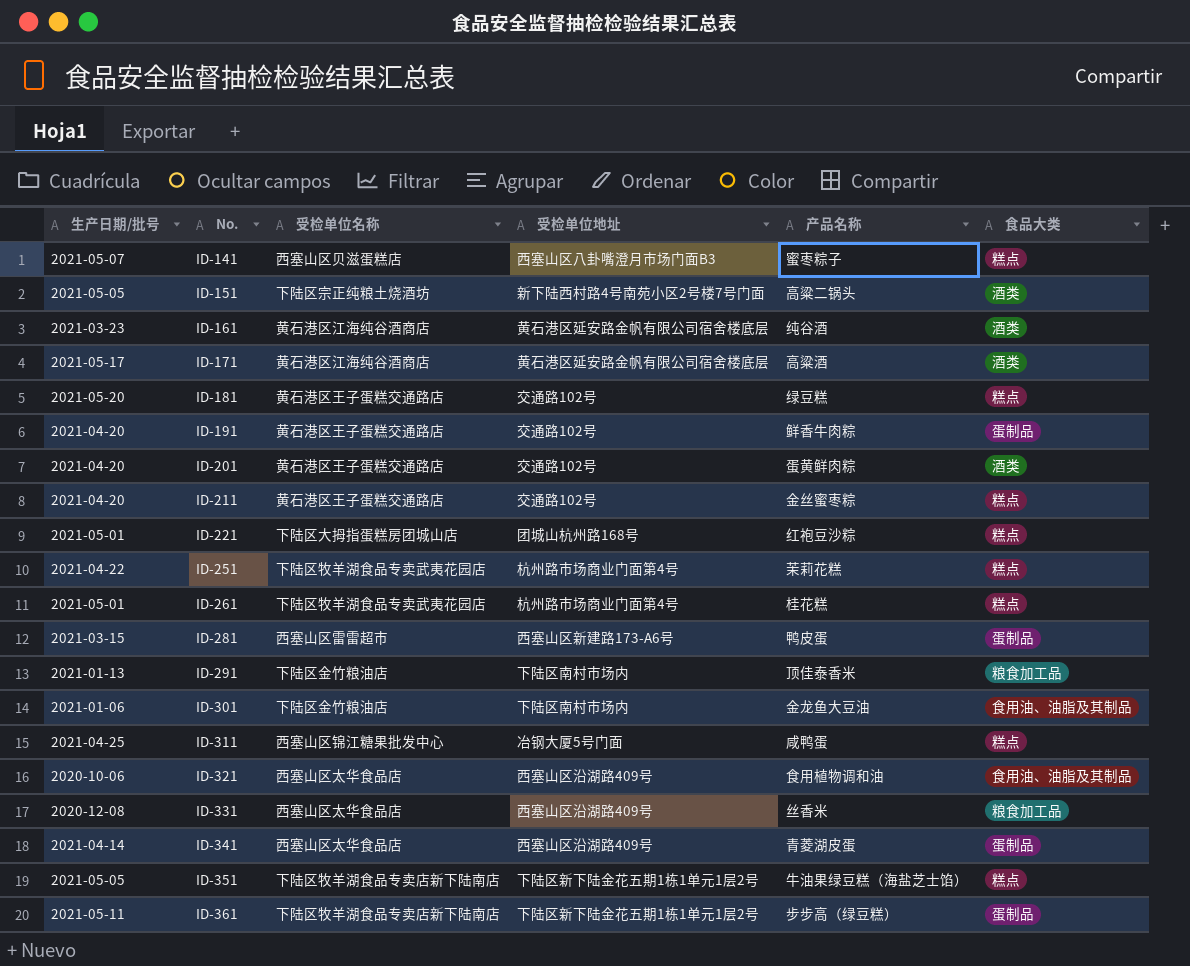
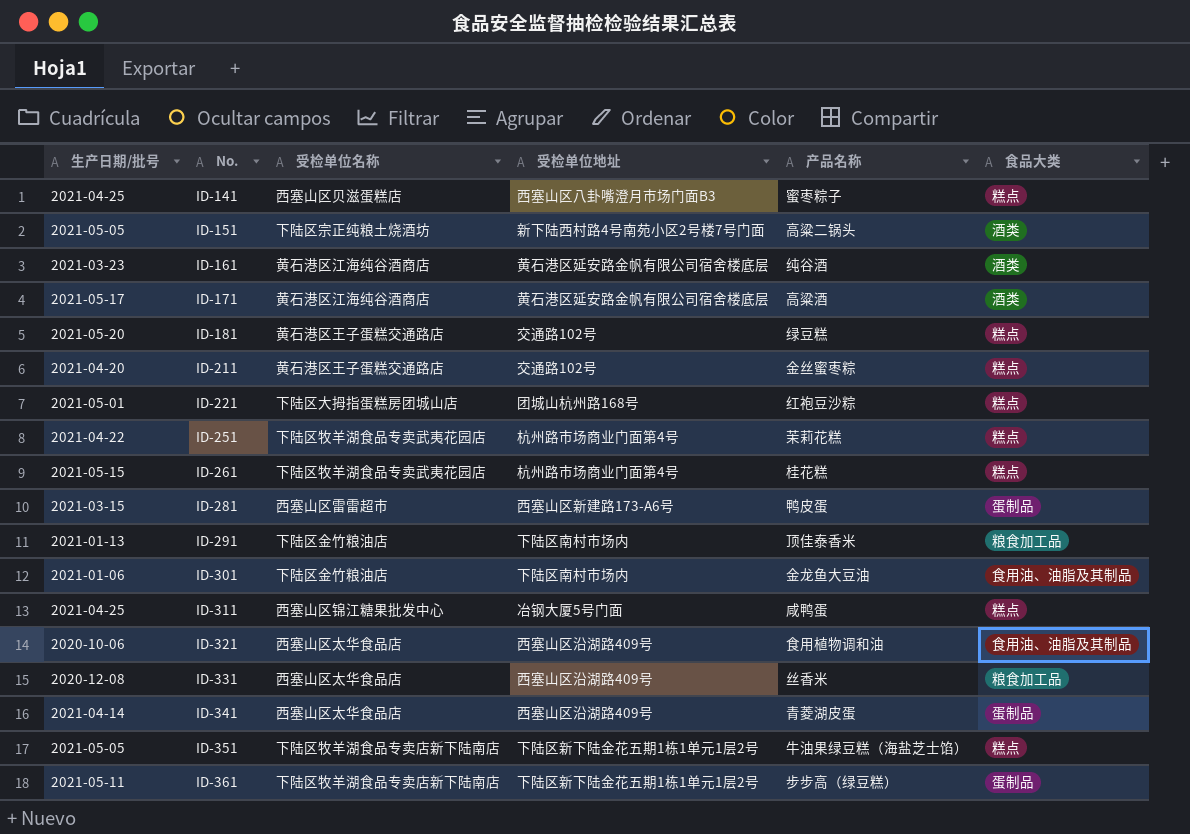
row ID-191: 2021-04-20 | 黄石港区王子蛋糕交通路店 | 交通路102号 | 鲜香牛肉粽 | 蛋制品 -> none
row ID-201: 2021-04-20 | 黄石港区王子蛋糕交通路店 | 交通路102号 | 蛋黄鲜肉粽 | 酒类 -> none
ID-141 | 生产日期/批号: 2021-05-07 -> 2021-04-25
ID-261 | 生产日期/批号: 2021-05-01 -> 2021-05-15

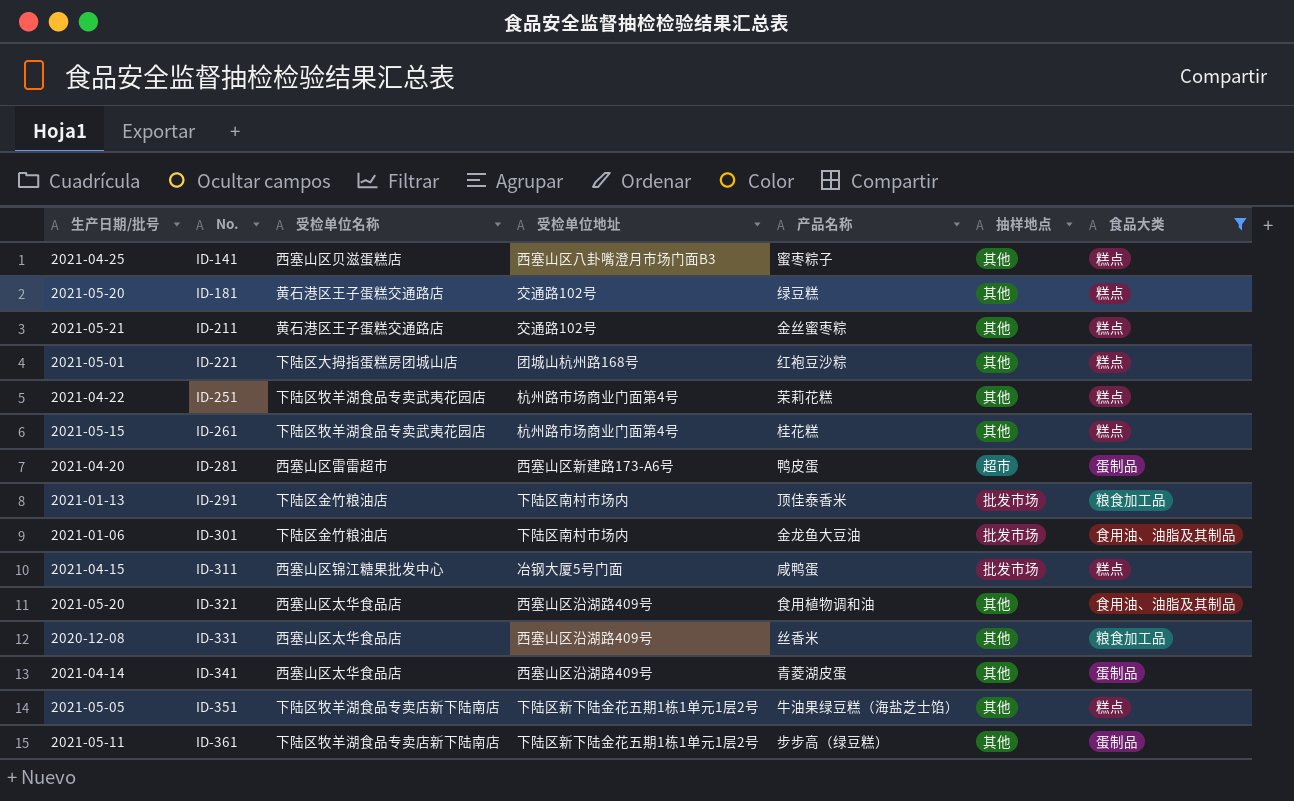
filter: none -> 食品大类 != 酒类
column 抽样地点 | position: none -> 6
ID-211 | 生产日期/批号: 2021-04-20 -> 2021-05-21
ID-281 | 生产日期/批号: 2021-03-15 -> 2021-04-20
ID-311 | 生产日期/批号: 2021-04-25 -> 2021-04-15
ID-321 | 生产日期/批号: 2020-10-06 -> 2021-05-20

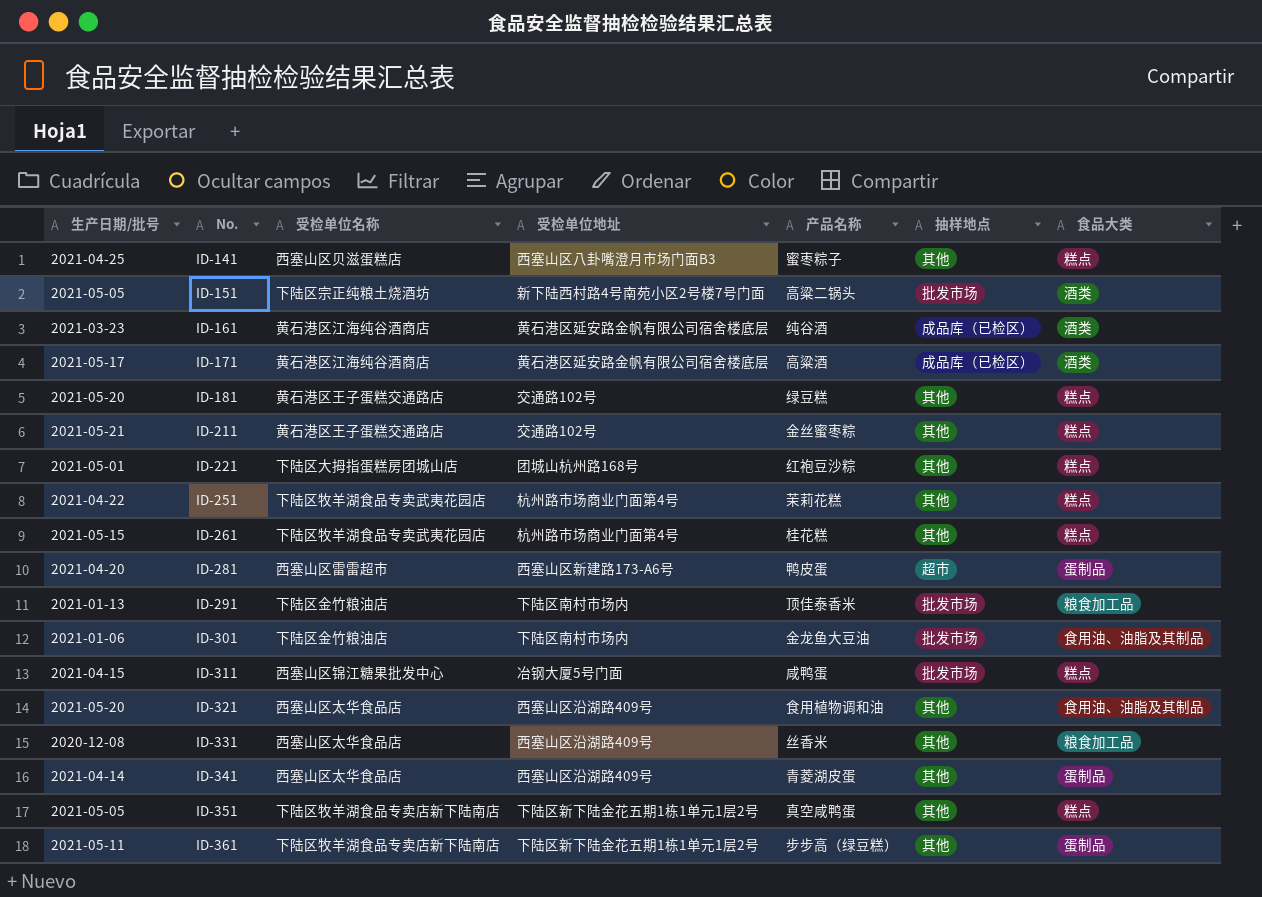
filter: 食品大类 != 酒类 -> none
ID-351 | 产品名称: 牛油果绿豆糕（海盐芝士馅） -> 真空咸鸭蛋

